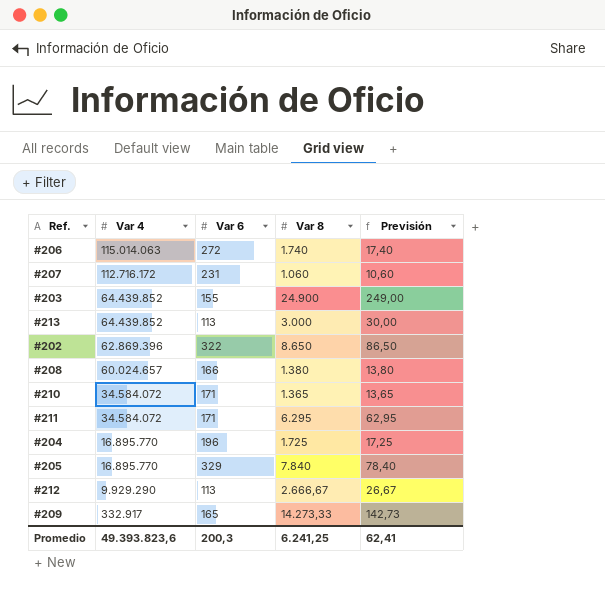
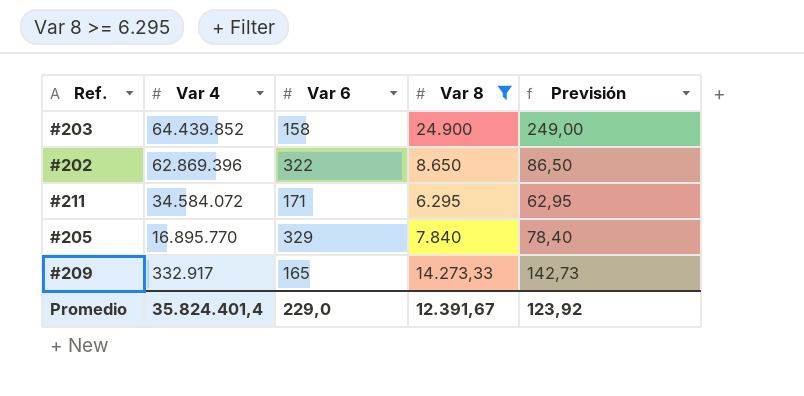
filter: none -> Var 8 >= 6.295
#203 | Var 6: 155 -> 158
Promedio | Var 4: 49.393.823,6 -> 35.824.401,4
Promedio | Var 6: 200,3 -> 229,0
Promedio | Var 8: 6.241,25 -> 12.391,67
Promedio | Previsión: 62,41 -> 123,92

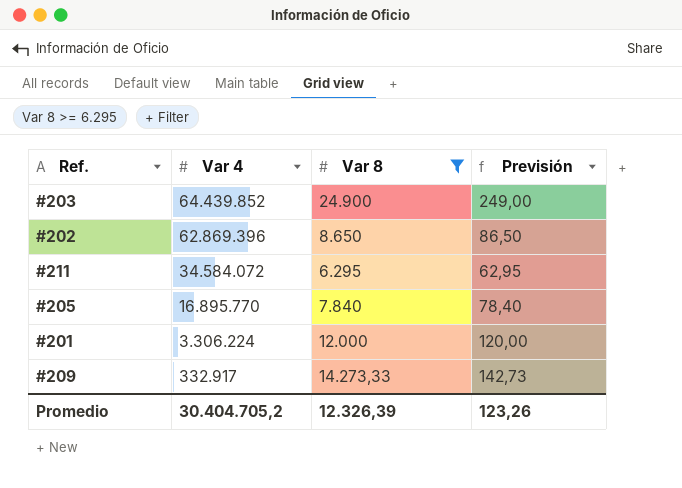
column Var 6 | position: 3 -> none
row #201: none -> 3.306.224 | 12.000 | 120,00
Promedio | Var 4: 35.824.401,4 -> 30.404.705,2
Promedio | Var 8: 12.391,67 -> 12.326,39
Promedio | Previsión: 123,92 -> 123,26

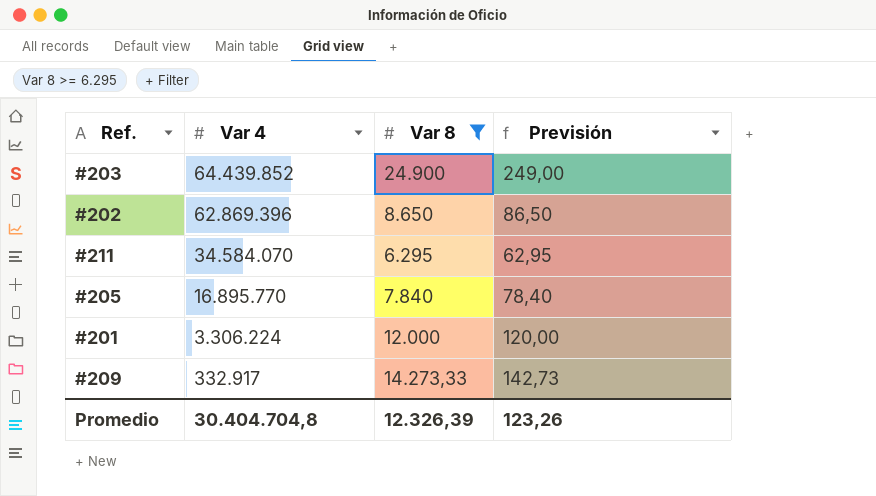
#211 | Var 4: 34.584.072 -> 34.584.070
Promedio | Var 4: 30.404.705,2 -> 30.404.704,8

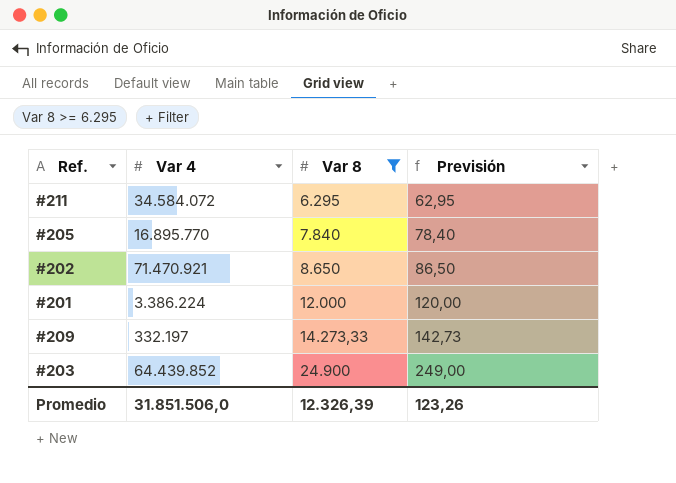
row order: Var 4 descending -> Var 8 ascending
#211 | Var 4: 34.584.070 -> 34.584.072
#202 | Var 4: 62.869.396 -> 71.470.921
#201 | Var 4: 3.306.224 -> 3.386.224
#209 | Var 4: 332.917 -> 332.197
Promedio | Var 4: 30.404.704,8 -> 31.851.506,0

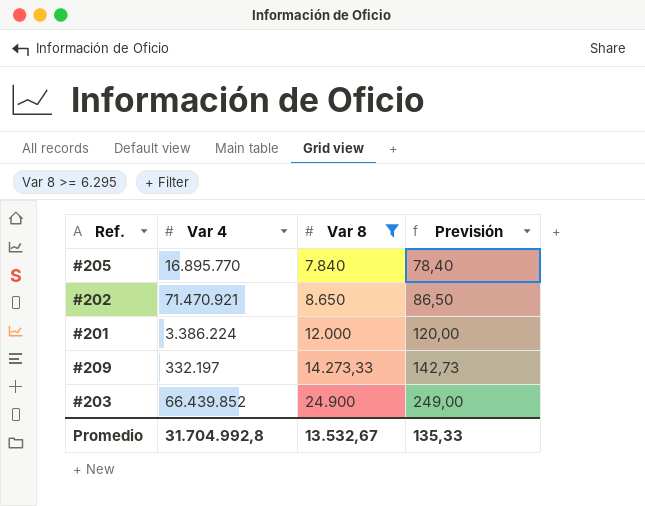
row #211: 34.584.072 | 6.295 | 62,95 -> none
#203 | Var 4: 64.439.852 -> 66.439.852
Promedio | Var 4: 31.851.506,0 -> 31.704.992,8
Promedio | Var 8: 12.326,39 -> 13.532,67
Promedio | Previsión: 123,26 -> 135,33

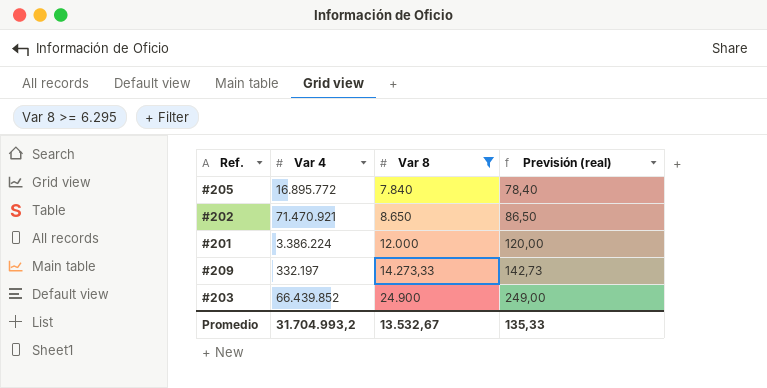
column name: Previsión -> Previsión (real)
#205 | Var 4: 16.895.770 -> 16.895.772
Promedio | Var 4: 31.704.992,8 -> 31.704.993,2

